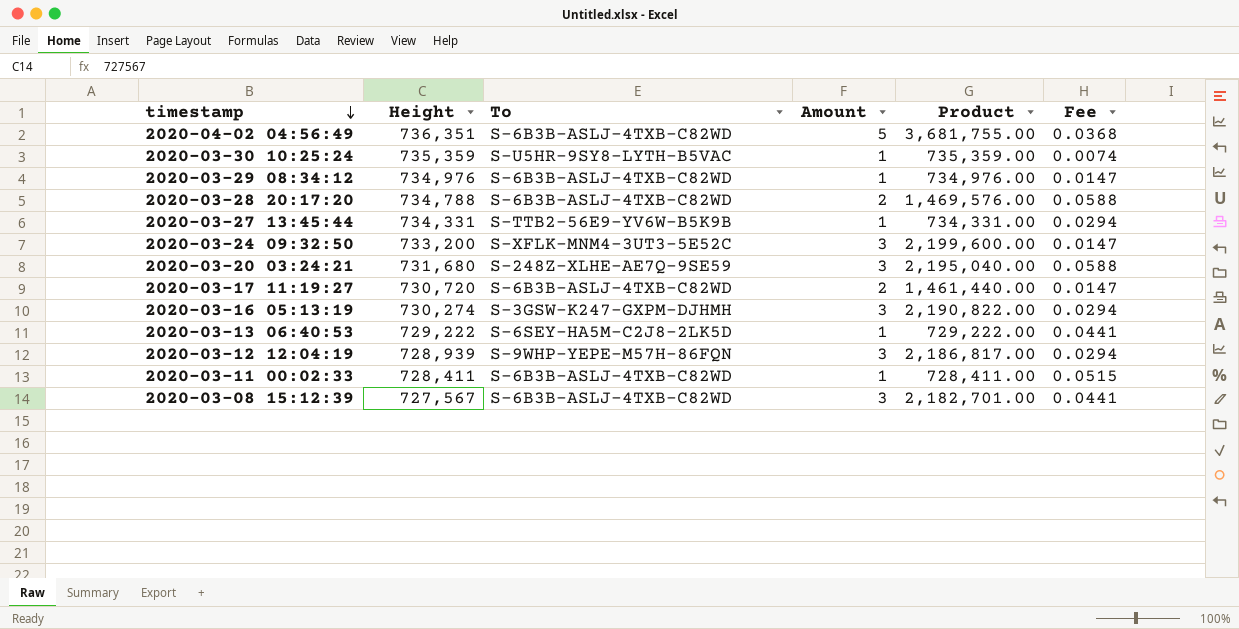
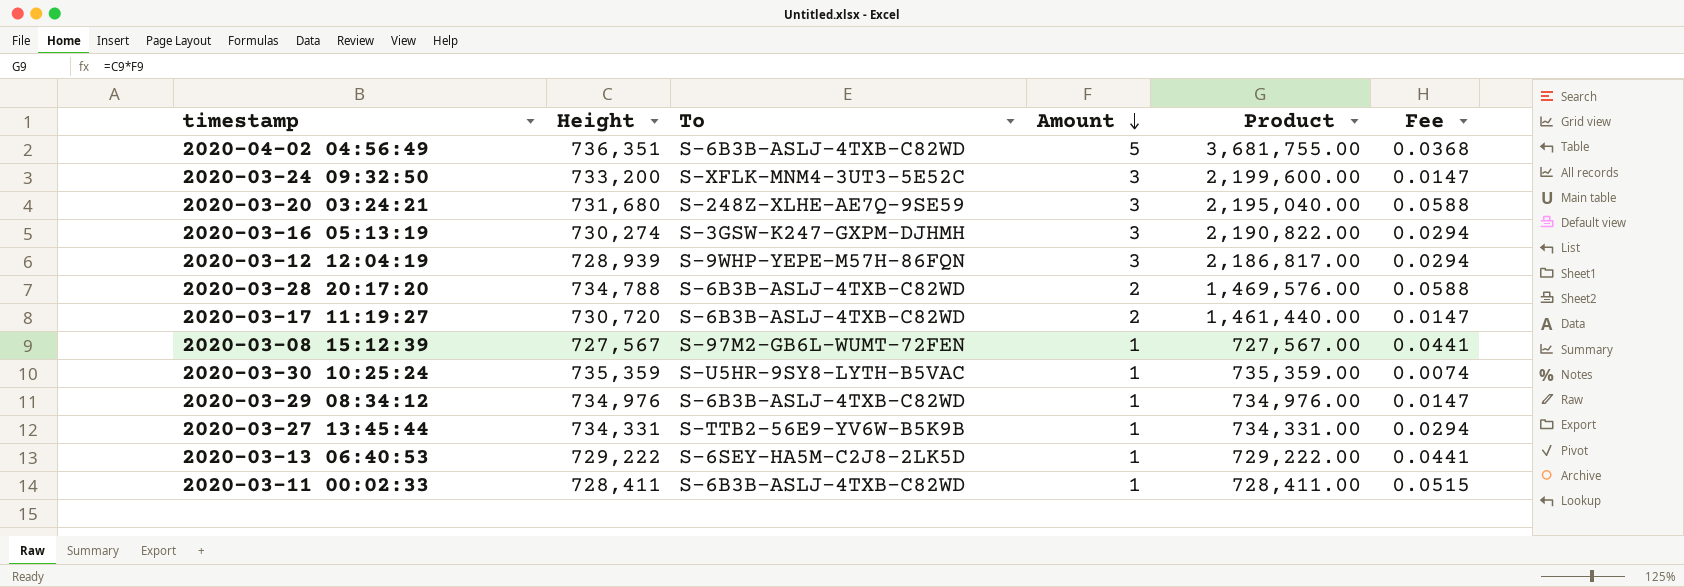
row order: timestamp descending -> Amount descending
2020-03-08 15:12:39 | To: S-6B3B-ASLJ-4TXB-C82WD -> S-97M2-GB6L-WUMT-72FEN
2020-03-08 15:12:39 | Amount: 3 -> 1
2020-03-08 15:12:39 | Product: 2,182,701.00 -> 727,567.00

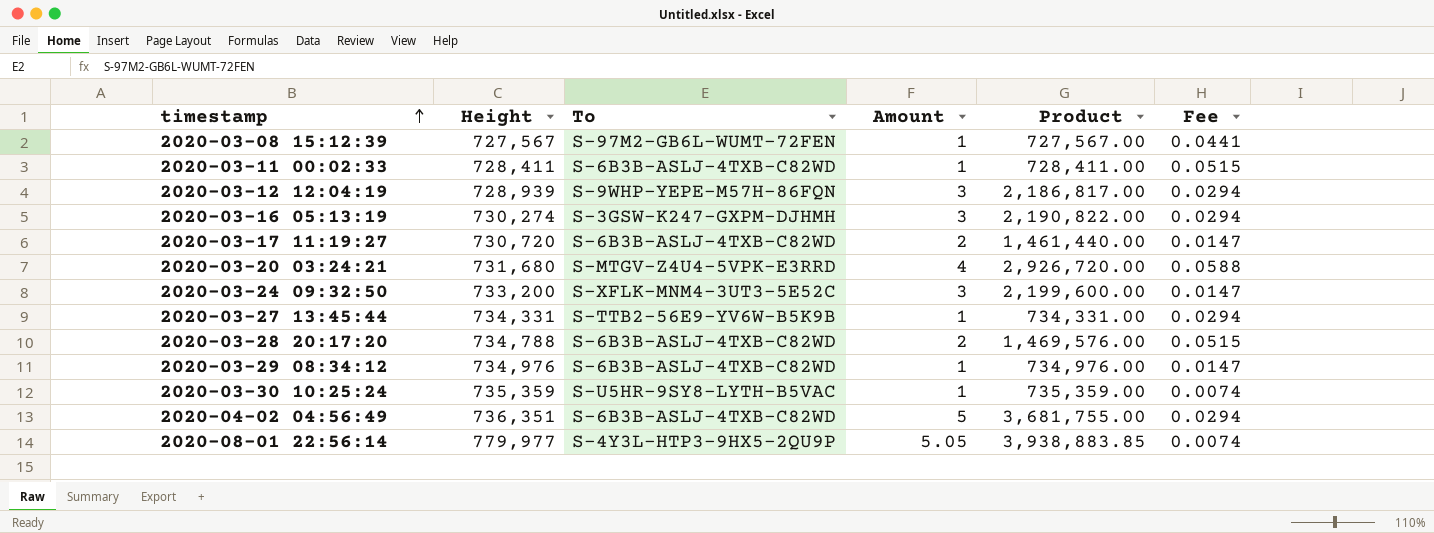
row order: Amount descending -> timestamp ascending
row 2020-03-13 06:40:53: 729,222 | S-6SEY-HA5M-C2J8-2LK5D | 1 | 729,222.00 | 0.0441 -> none
2020-03-20 03:24:21 | To: S-248Z-XLHE-AE7Q-9SE59 -> S-MTGV-Z4U4-5VPK-E3RRD
2020-03-20 03:24:21 | Amount: 3 -> 4
2020-03-20 03:24:21 | Product: 2,195,040.00 -> 2,926,720.00
2020-03-28 20:17:20 | Fee: 0.0588 -> 0.0515
2020-04-02 04:56:49 | Fee: 0.0368 -> 0.0294
row 2020-08-01 22:56:14: none -> 779,977 | S-4Y3L-HTP3-9HX5-2QU9P | 5.05 | 3,938,883.85 | 0.0074

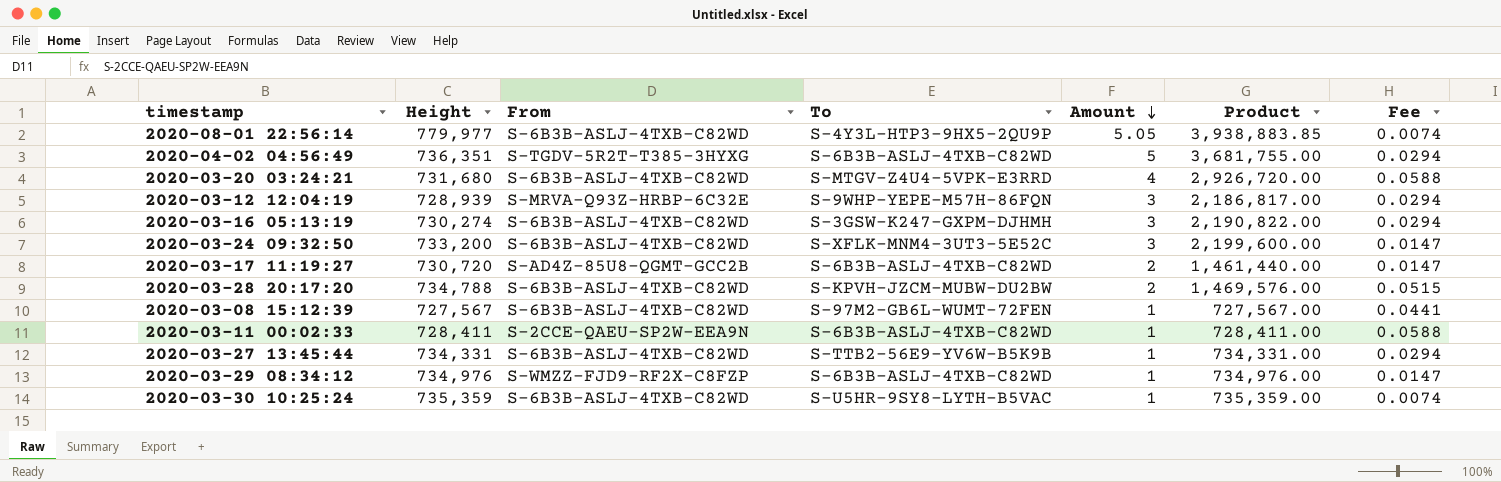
row order: timestamp ascending -> Amount descending
column From | position: none -> 3
2020-03-28 20:17:20 | To: S-6B3B-ASLJ-4TXB-C82WD -> S-KPVH-JZCM-MUBW-DU2BW
2020-03-11 00:02:33 | Fee: 0.0515 -> 0.0588

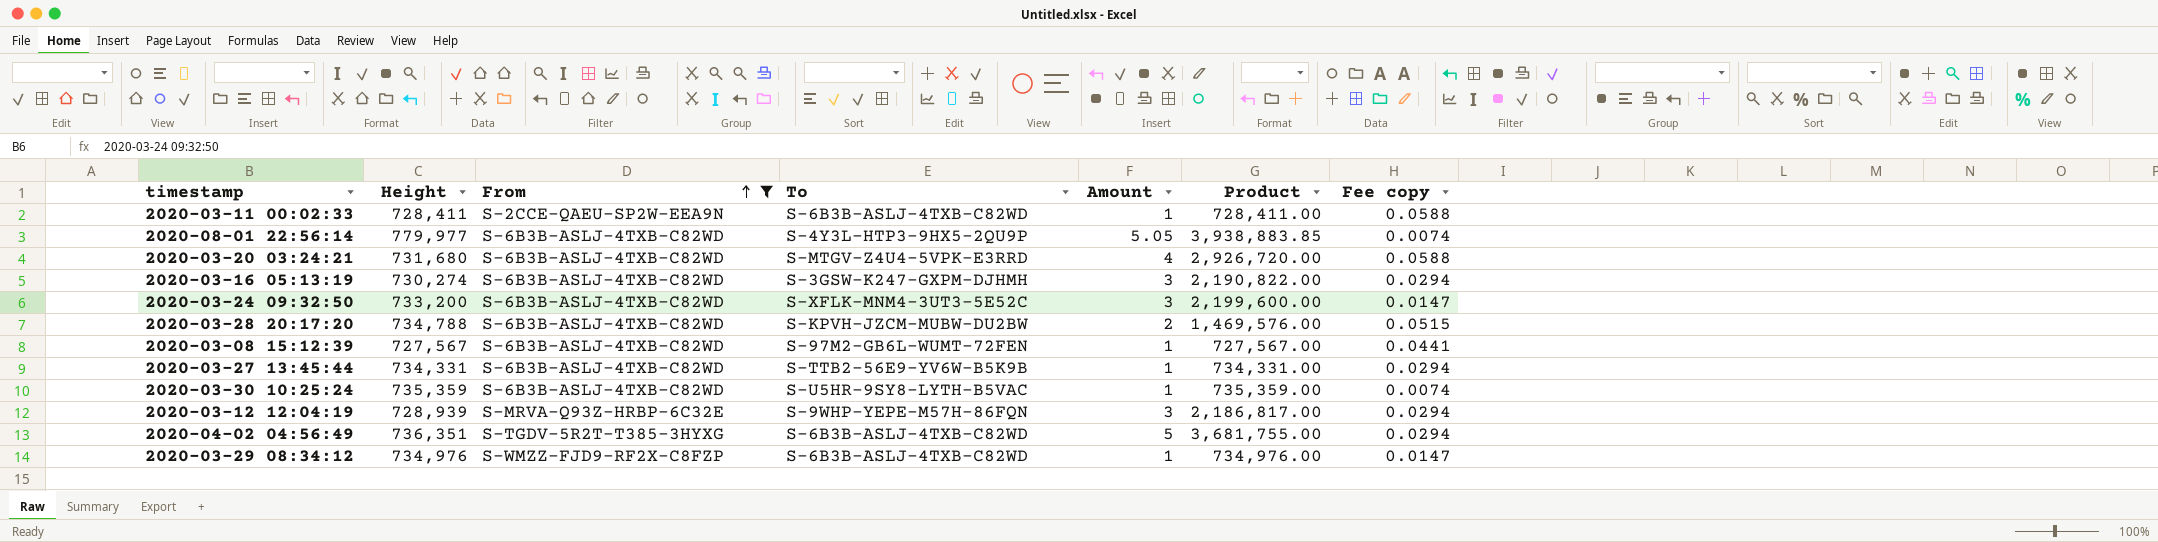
filter: none -> From != S-AD4Z-85U8-QGMT-GCC2B
row order: Amount descending -> From ascending
column name: Fee -> Fee copy

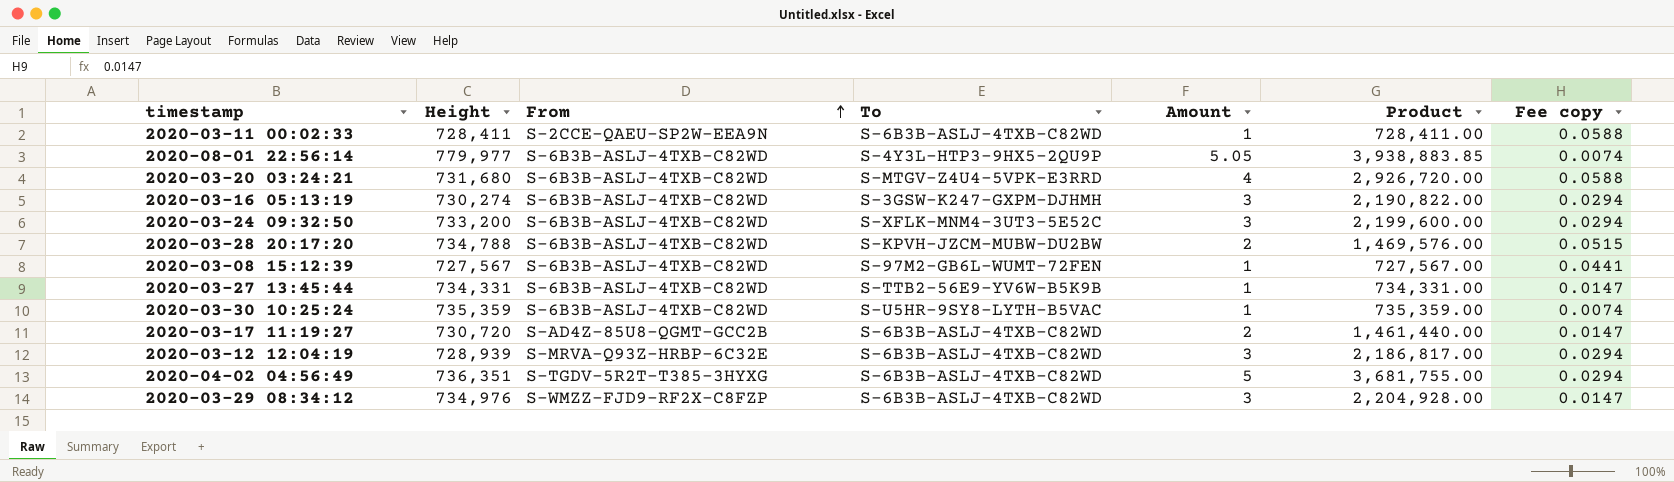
filter: From != S-AD4Z-85U8-QGMT-GCC2B -> none
2020-03-24 09:32:50 | Fee copy: 0.0147 -> 0.0294
2020-03-27 13:45:44 | Fee copy: 0.0294 -> 0.0147
2020-03-12 12:04:19 | To: S-9WHP-YEPE-M57H-86FQN -> S-6B3B-ASLJ-4TXB-C82WD
2020-03-29 08:34:12 | Amount: 1 -> 3
2020-03-29 08:34:12 | Product: 734,976.00 -> 2,204,928.00

